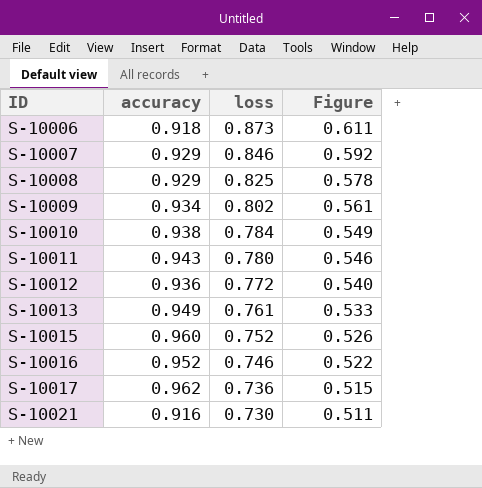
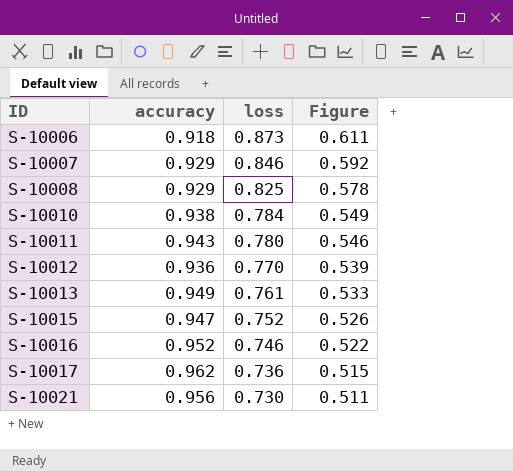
row S-10009: 0.934 | 0.802 | 0.561 -> none
S-10012 | loss: 0.772 -> 0.770
S-10012 | Figure: 0.540 -> 0.539
S-10015 | accuracy: 0.960 -> 0.947
S-10021 | accuracy: 0.916 -> 0.956

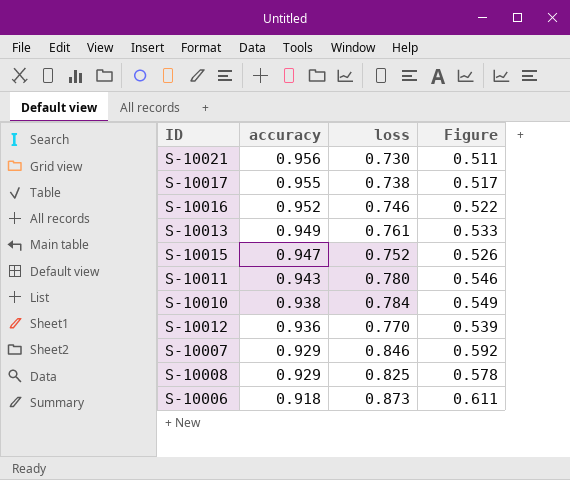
row order: ID ascending -> accuracy descending
S-10017 | accuracy: 0.962 -> 0.955
S-10017 | loss: 0.736 -> 0.738
S-10017 | Figure: 0.515 -> 0.517

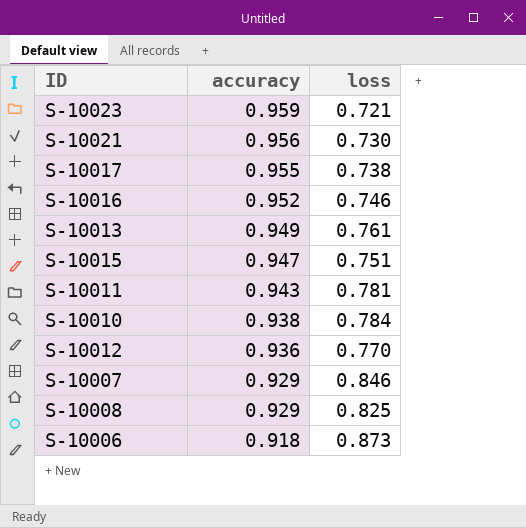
column Figure | formula: [loss] * 0.7 -> none
row S-10023: none -> 0.959 | 0.721
S-10015 | loss: 0.752 -> 0.751
S-10011 | loss: 0.780 -> 0.781

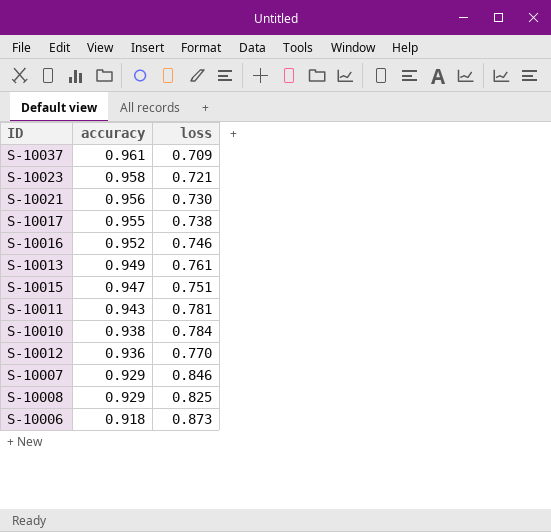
row S-10037: none -> 0.961 | 0.709
S-10023 | accuracy: 0.959 -> 0.958

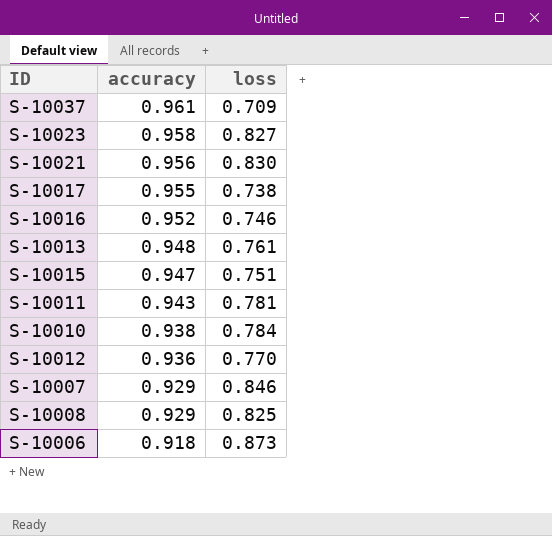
S-10023 | loss: 0.721 -> 0.827
S-10021 | loss: 0.730 -> 0.830
S-10013 | accuracy: 0.949 -> 0.948

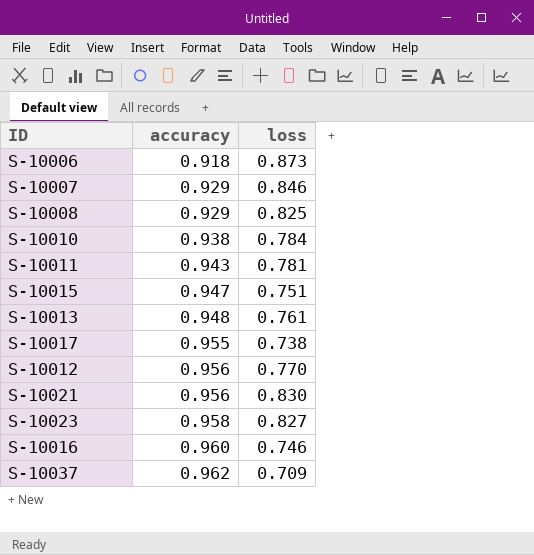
row order: accuracy descending -> accuracy ascending
S-10012 | accuracy: 0.936 -> 0.956
S-10016 | accuracy: 0.952 -> 0.960
S-10037 | accuracy: 0.961 -> 0.962

